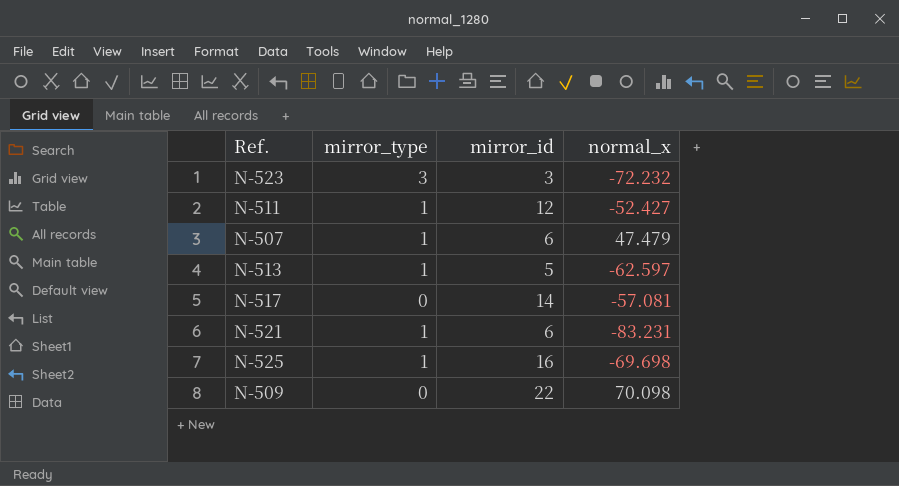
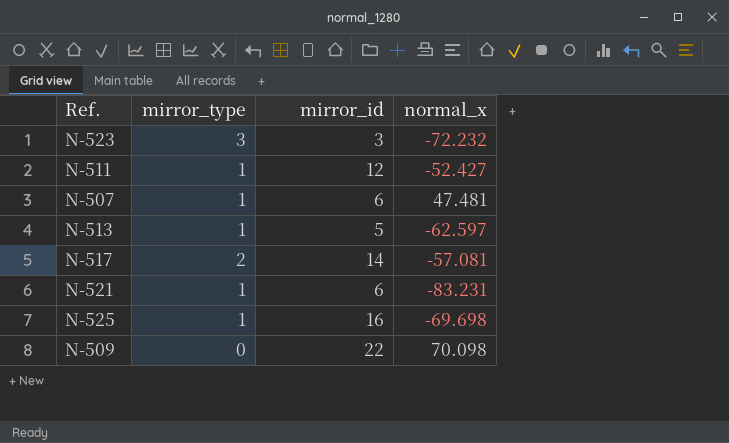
N-507 | normal_x: 47.479 -> 47.481
N-517 | mirror_type: 0 -> 2

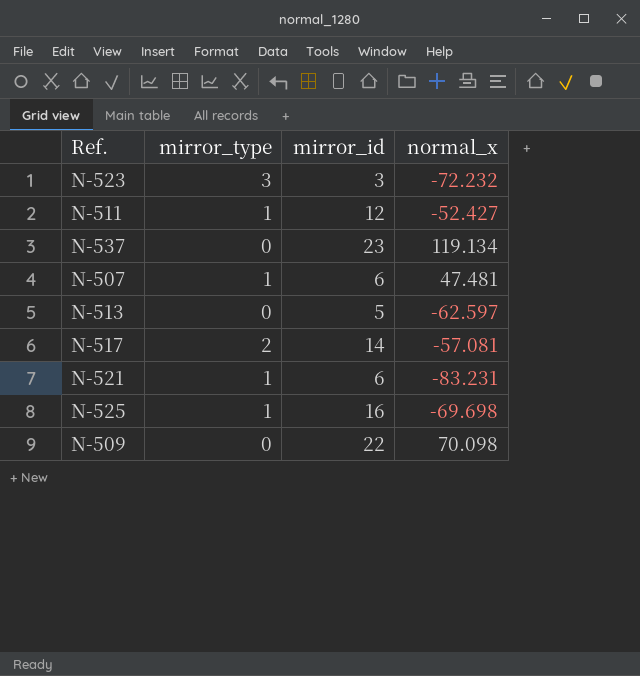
row N-537: none -> 0 | 23 | 119.134
N-513 | mirror_type: 1 -> 0

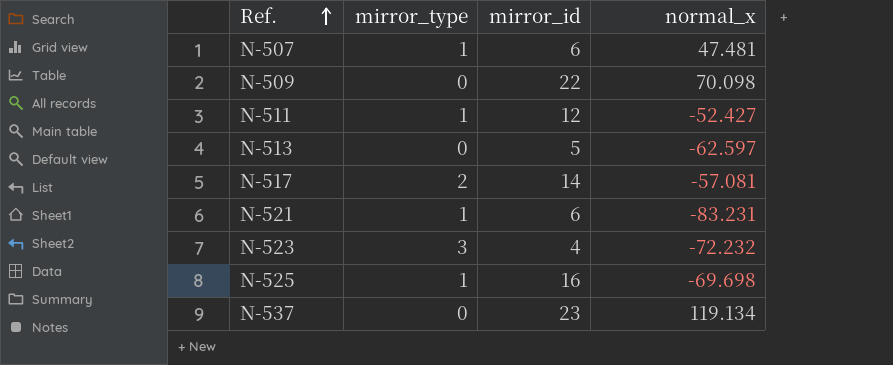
row order: none -> Ref. ascending
N-523 | mirror_id: 3 -> 4

